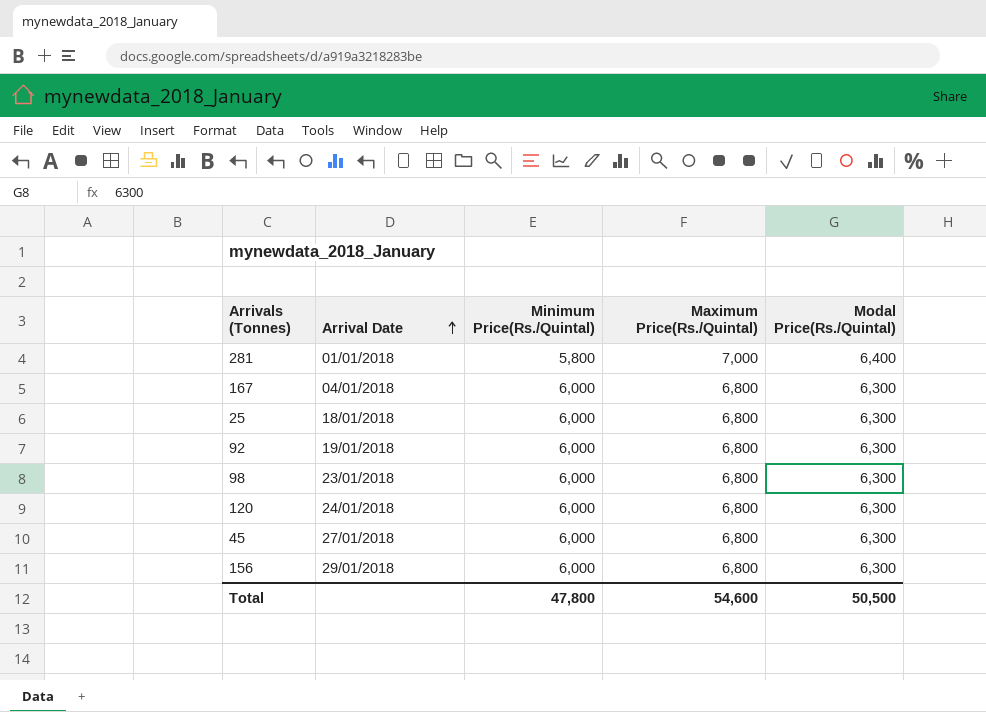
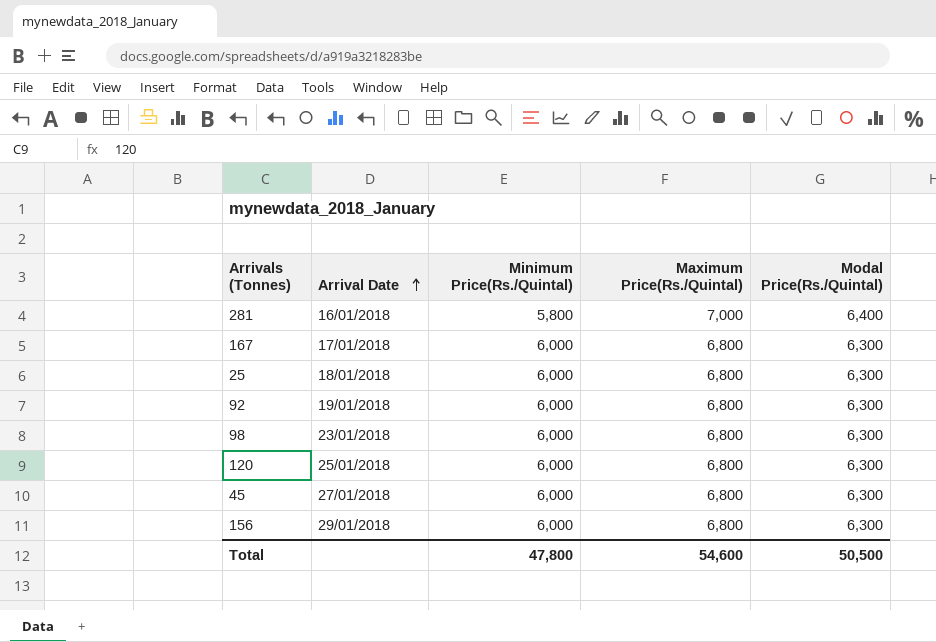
281 | Arrival Date: 01/01/2018 -> 16/01/2018
167 | Arrival Date: 04/01/2018 -> 17/01/2018
120 | Arrival Date: 24/01/2018 -> 25/01/2018

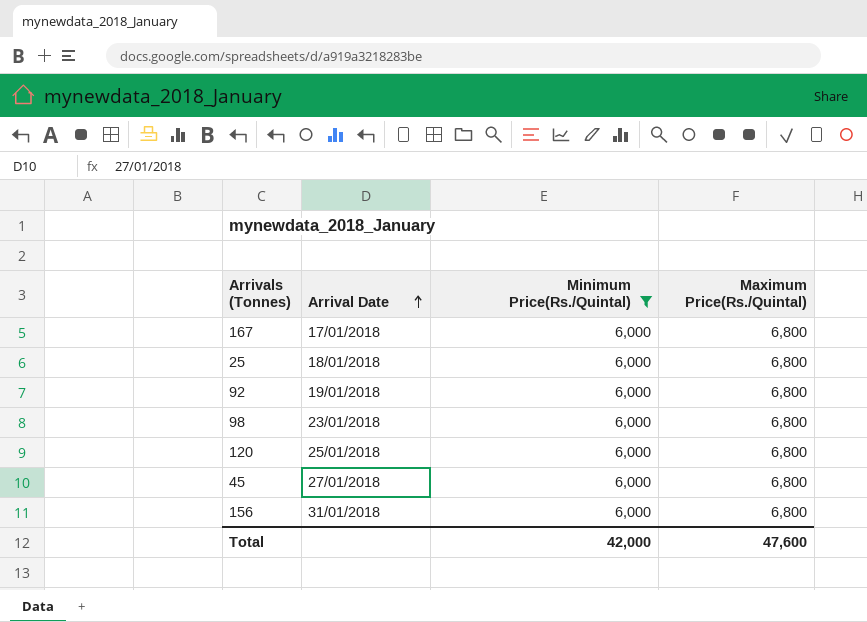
filter: none -> Minimum Price(Rs./Quintal) = 6,000
column Modal Price(Rs./Quintal) | position: 5 -> none
156 | Arrival Date: 29/01/2018 -> 31/01/2018
Total | Minimum Price(Rs./Quintal): 47,800 -> 42,000
Total | Maximum Price(Rs./Quintal): 54,600 -> 47,600

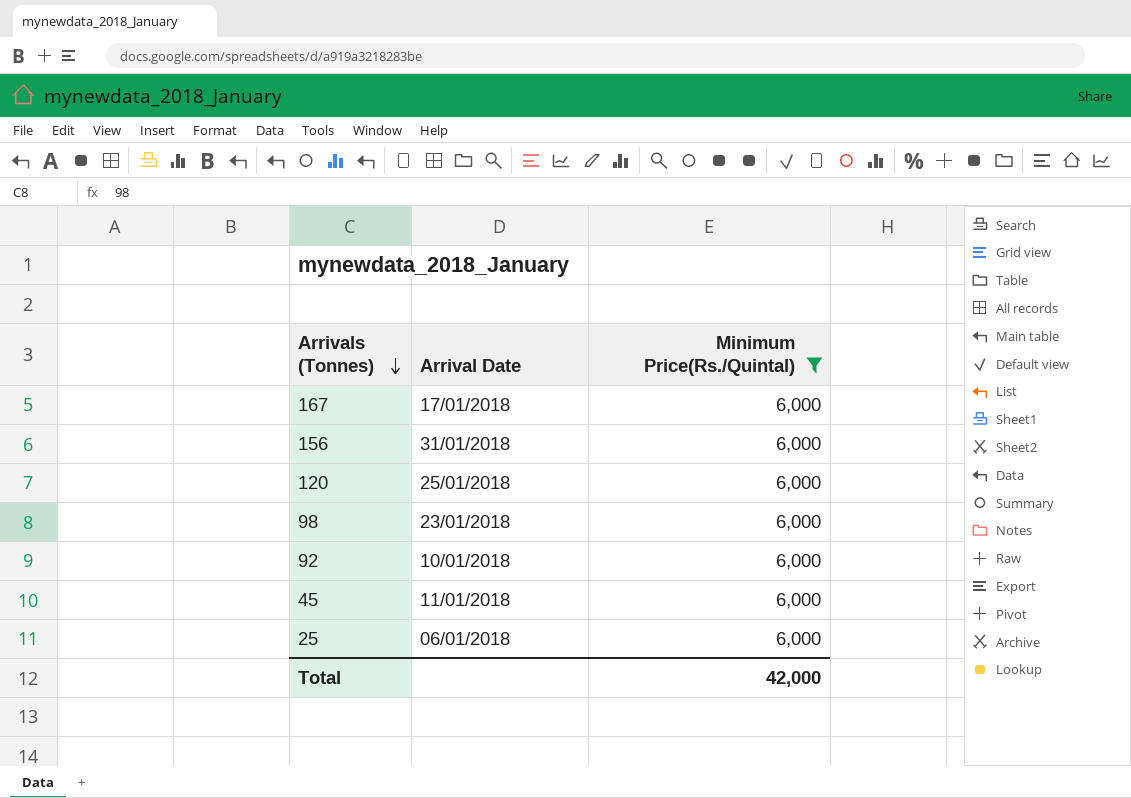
row order: Arrival Date ascending -> Arrivals (Tonnes) descending
column Maximum Price(Rs./Quintal) | position: 4 -> none
92 | Arrival Date: 19/01/2018 -> 10/01/2018
45 | Arrival Date: 27/01/2018 -> 11/01/2018
25 | Arrival Date: 18/01/2018 -> 06/01/2018

